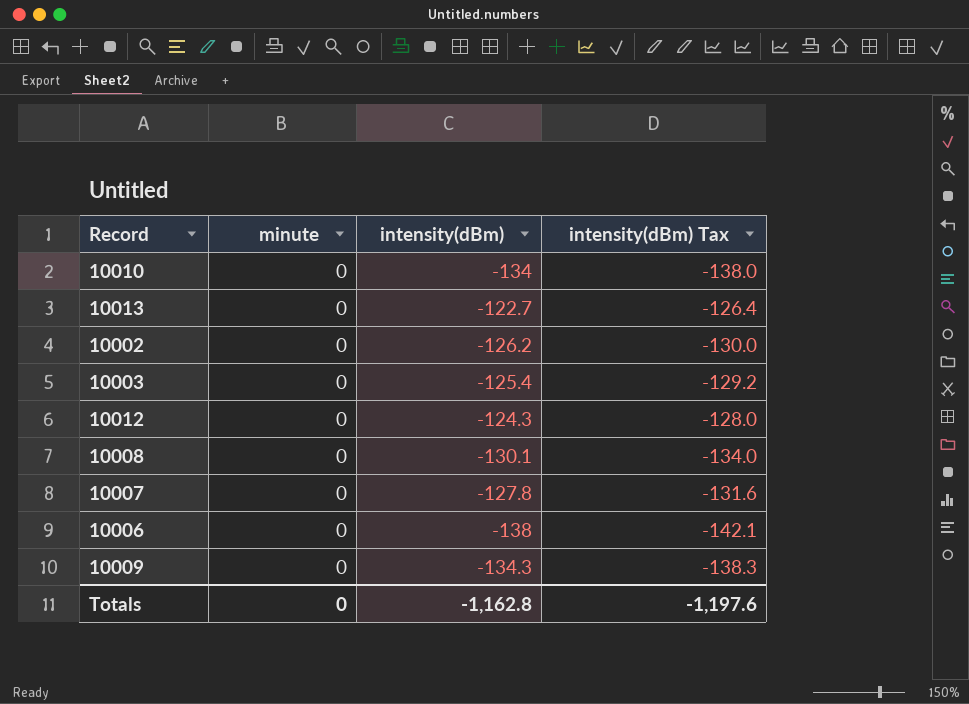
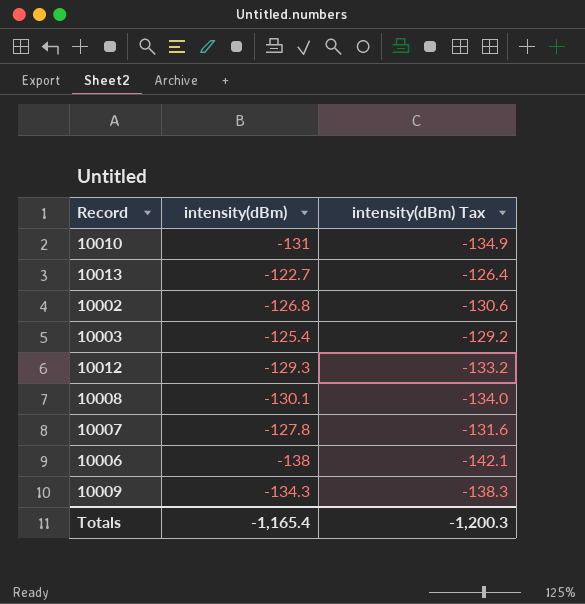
column minute | position: 2 -> none
10010 | intensity(dBm): -134 -> -131
10010 | intensity(dBm) Tax: -138.0 -> -134.9
10002 | intensity(dBm): -126.2 -> -126.8
10002 | intensity(dBm) Tax: -130.0 -> -130.6
10012 | intensity(dBm): -124.3 -> -129.3
10012 | intensity(dBm) Tax: -128.0 -> -133.2
Totals | intensity(dBm): -1,162.8 -> -1,165.4
Totals | intensity(dBm) Tax: -1,197.6 -> -1,200.3

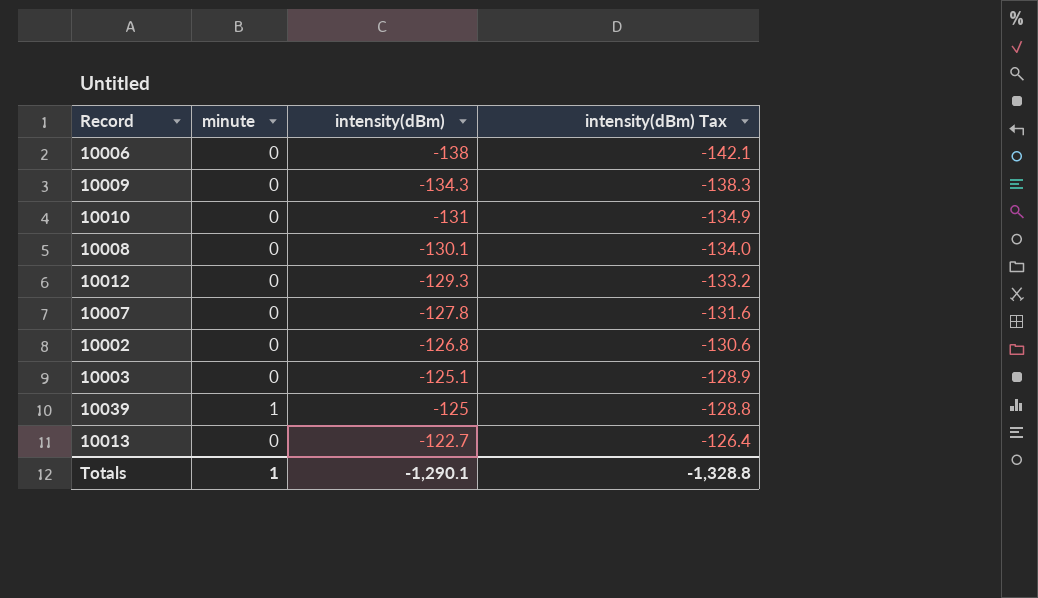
row order: none -> intensity(dBm) ascending
column minute | position: none -> 2
10003 | intensity(dBm): -125.4 -> -125.1
10003 | intensity(dBm) Tax: -129.2 -> -128.9
row 10039: none -> 1 | -125 | -128.8
Totals | intensity(dBm): -1,165.4 -> -1,290.1
Totals | intensity(dBm) Tax: -1,200.3 -> -1,328.8

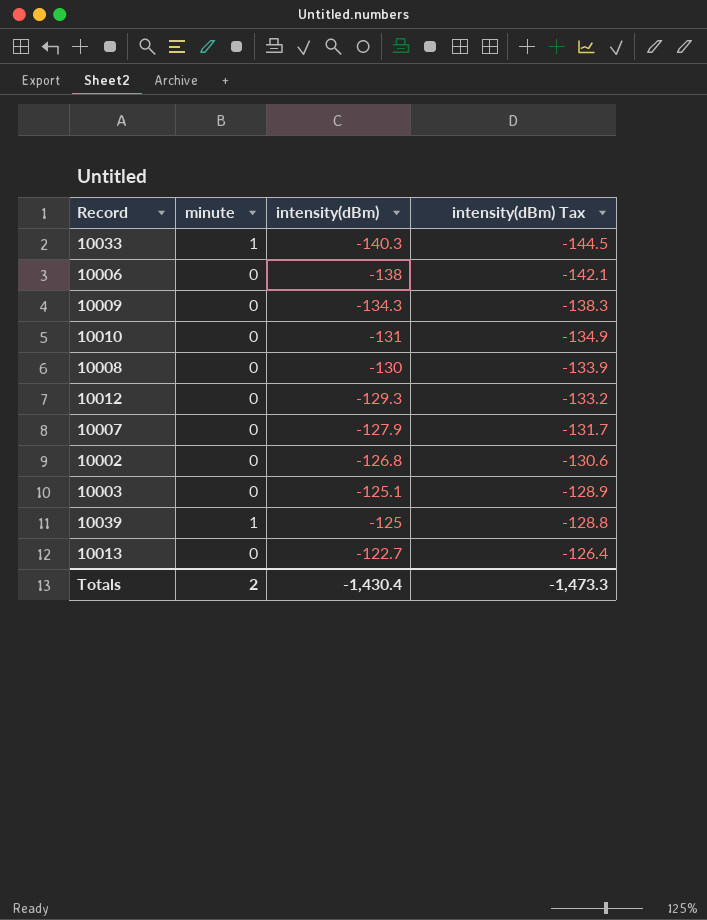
row 10033: none -> 1 | -140.3 | -144.5
10008 | intensity(dBm): -130.1 -> -130
10008 | intensity(dBm) Tax: -134.0 -> -133.9
10007 | intensity(dBm): -127.8 -> -127.9
10007 | intensity(dBm) Tax: -131.6 -> -131.7
Totals | minute: 1 -> 2
Totals | intensity(dBm): -1,290.1 -> -1,430.4
Totals | intensity(dBm) Tax: -1,328.8 -> -1,473.3

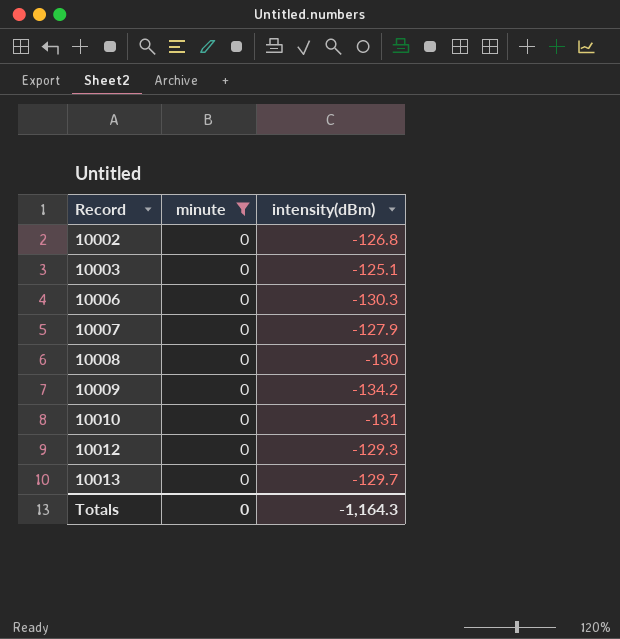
filter: none -> minute = 0
row order: intensity(dBm) ascending -> Record ascending
column intensity(dBm) Tax | formula: [intensity(dBm)] * 1.03 -> none
10006 | intensity(dBm): -138 -> -130.3
10009 | intensity(dBm): -134.3 -> -134.2
10013 | intensity(dBm): -122.7 -> -129.7
Totals | minute: 2 -> 0
Totals | intensity(dBm): -1,430.4 -> -1,164.3

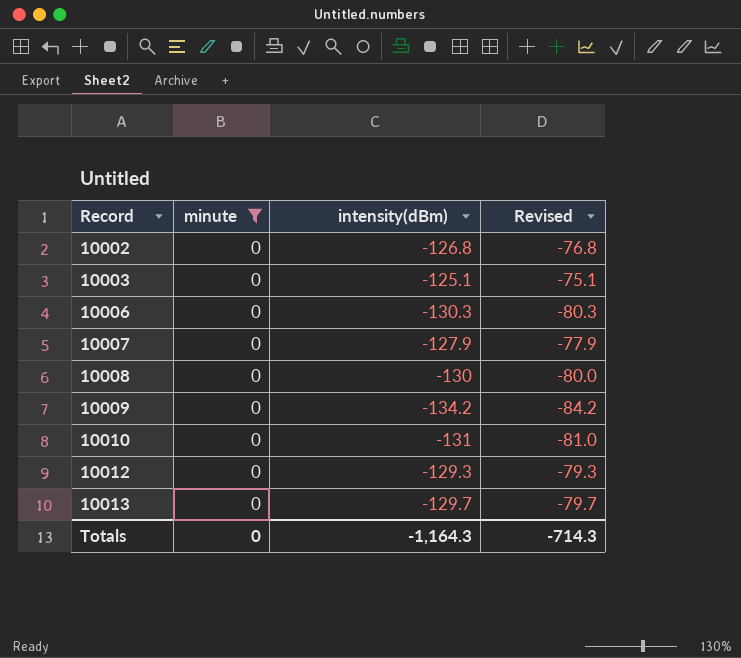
column Revised | formula: none -> [intensity(dBm)] + 50

